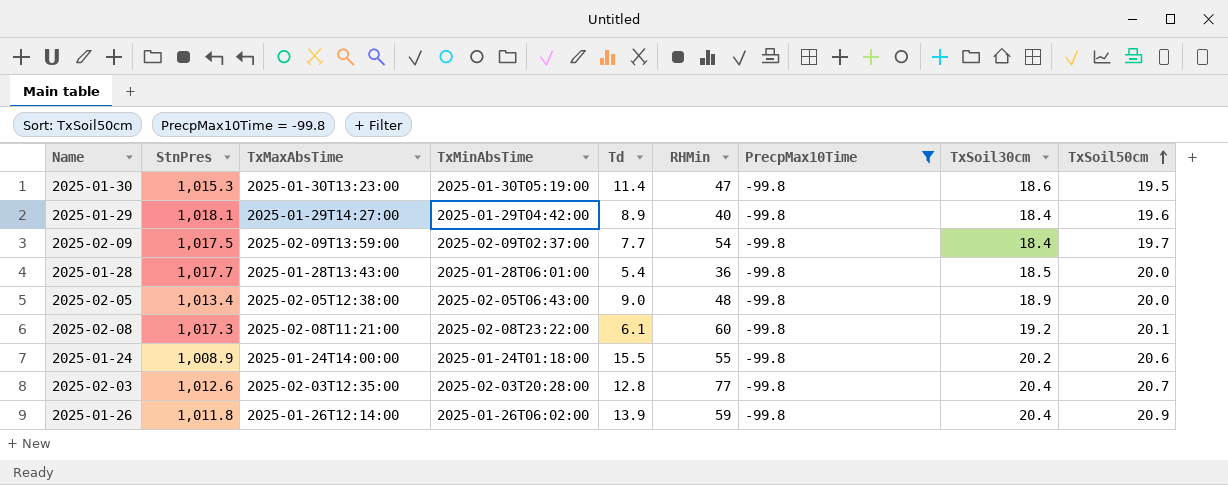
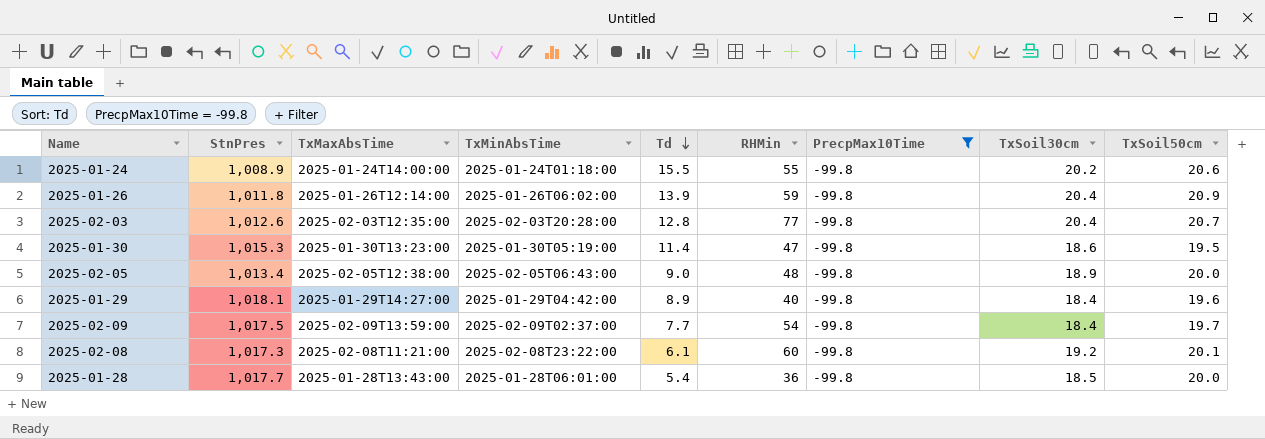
row order: TxSoil50cm ascending -> Td descending

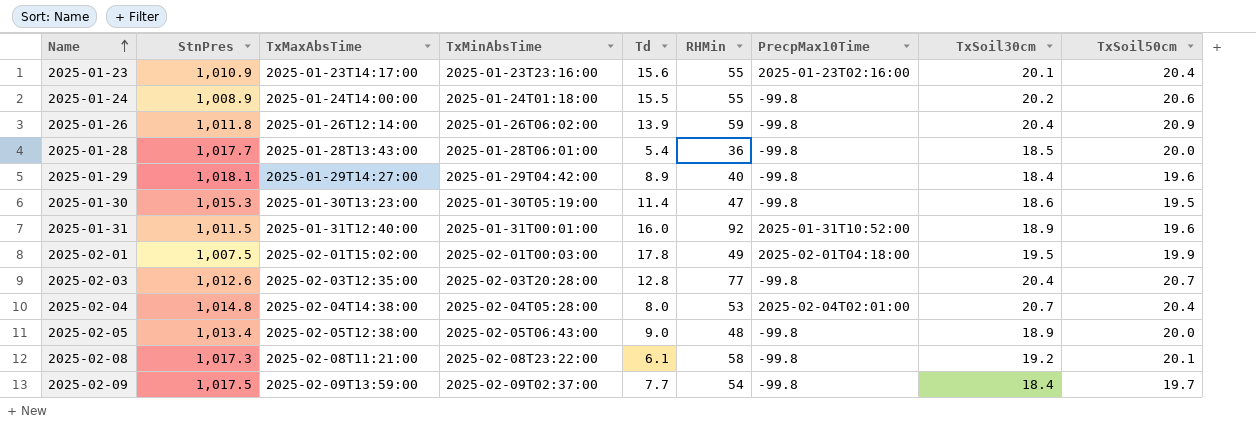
filter: PrecpMax10Time = -99.8 -> none
row order: Td descending -> Name ascending
2025-02-08 | RHMin: 60 -> 58

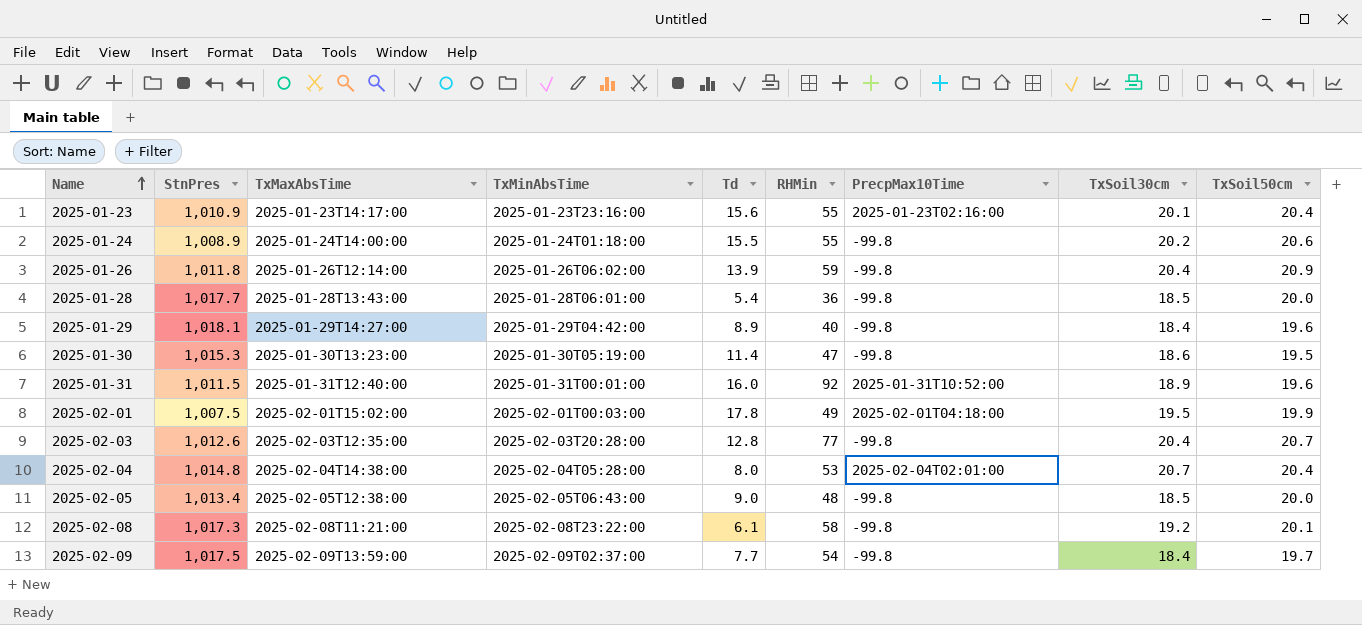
2025-02-05 | TxSoil30cm: 18.9 -> 18.5

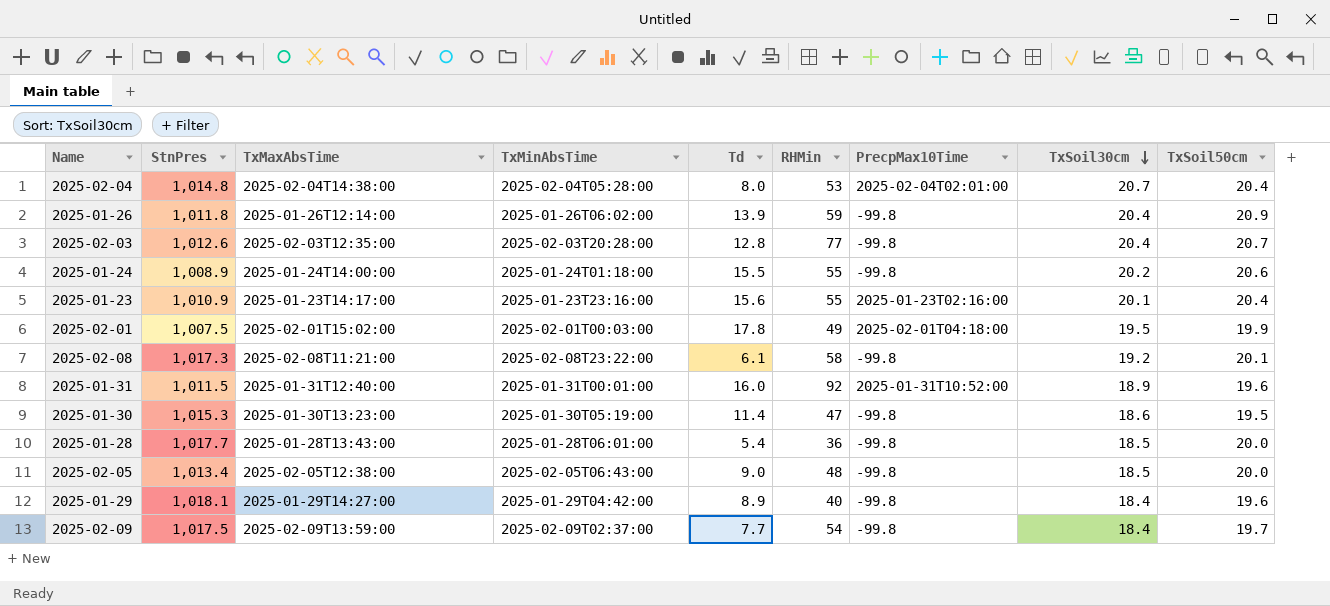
row order: Name ascending -> TxSoil30cm descending

